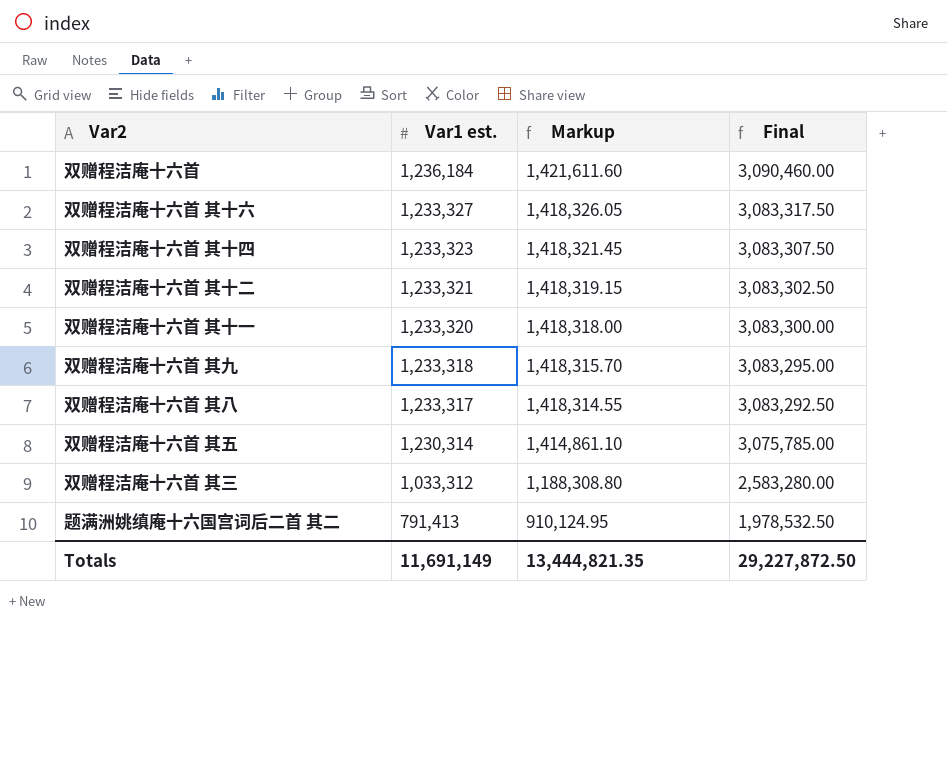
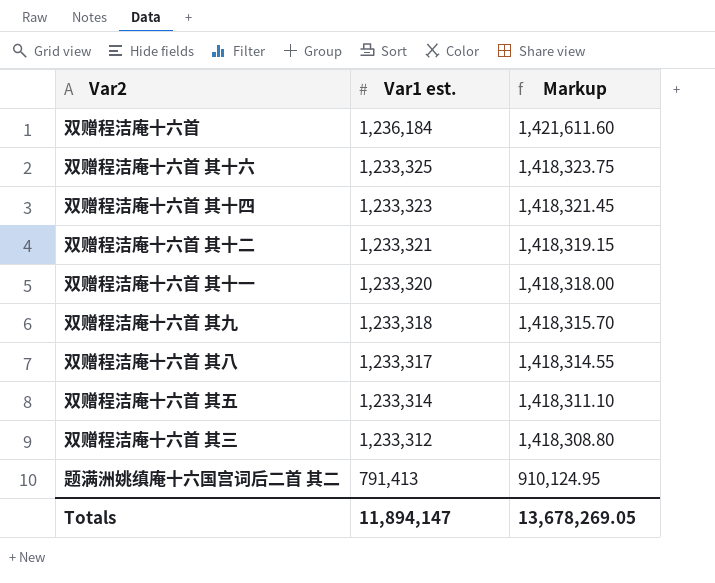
column Final | formula: [Var1 est.] * 2.5 -> none
双赠程洁庵十六首 其十六 | Var1 est.: 1,233,327 -> 1,233,325
双赠程洁庵十六首 其十六 | Markup: 1,418,326.05 -> 1,418,323.75
双赠程洁庵十六首 其五 | Var1 est.: 1,230,314 -> 1,233,314
双赠程洁庵十六首 其五 | Markup: 1,414,861.10 -> 1,418,311.10
双赠程洁庵十六首 其三 | Var1 est.: 1,033,312 -> 1,233,312
双赠程洁庵十六首 其三 | Markup: 1,188,308.80 -> 1,418,308.80
Totals | Var1 est.: 11,691,149 -> 11,894,147
Totals | Markup: 13,444,821.35 -> 13,678,269.05

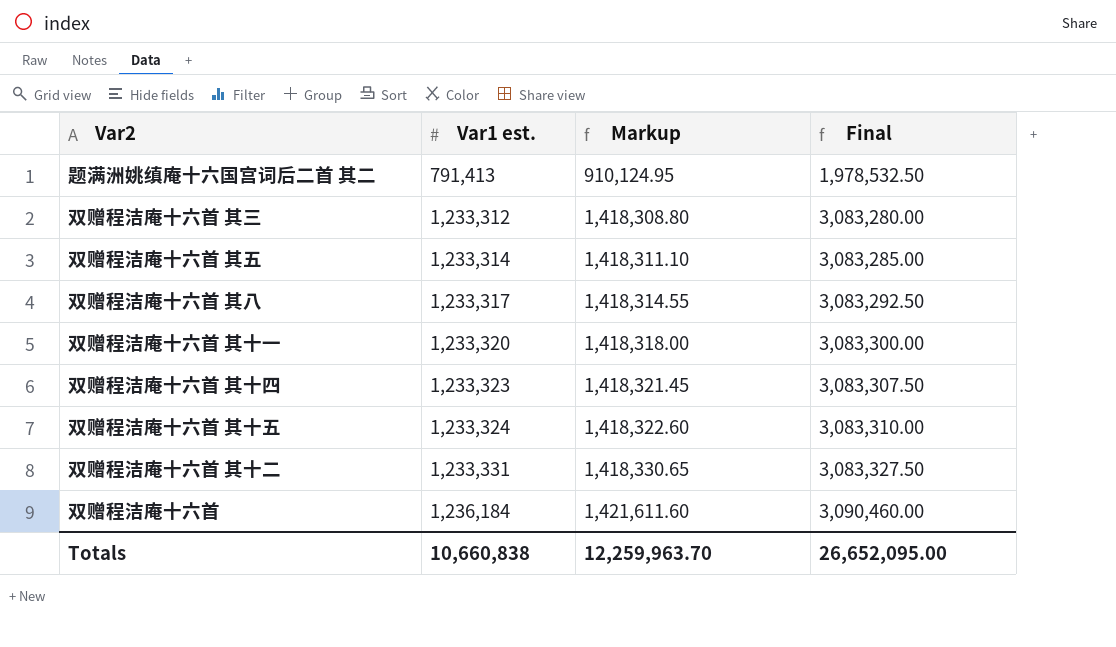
row order: Var1 est. descending -> Var1 est. ascending
column Final | formula: none -> [Var1 est.] * 2.5
row 双赠程洁庵十六首 其十六: 1,233,325 | 1,418,323.75 -> none
row 双赠程洁庵十六首 其九: 1,233,318 | 1,418,315.70 -> none
row 双赠程洁庵十六首 其十五: none -> 1,233,324 | 1,418,322.60 | 3,083,310.00
双赠程洁庵十六首 其十二 | Var1 est.: 1,233,321 -> 1,233,331
双赠程洁庵十六首 其十二 | Markup: 1,418,319.15 -> 1,418,330.65
Totals | Var1 est.: 11,894,147 -> 10,660,838
Totals | Markup: 13,678,269.05 -> 12,259,963.70

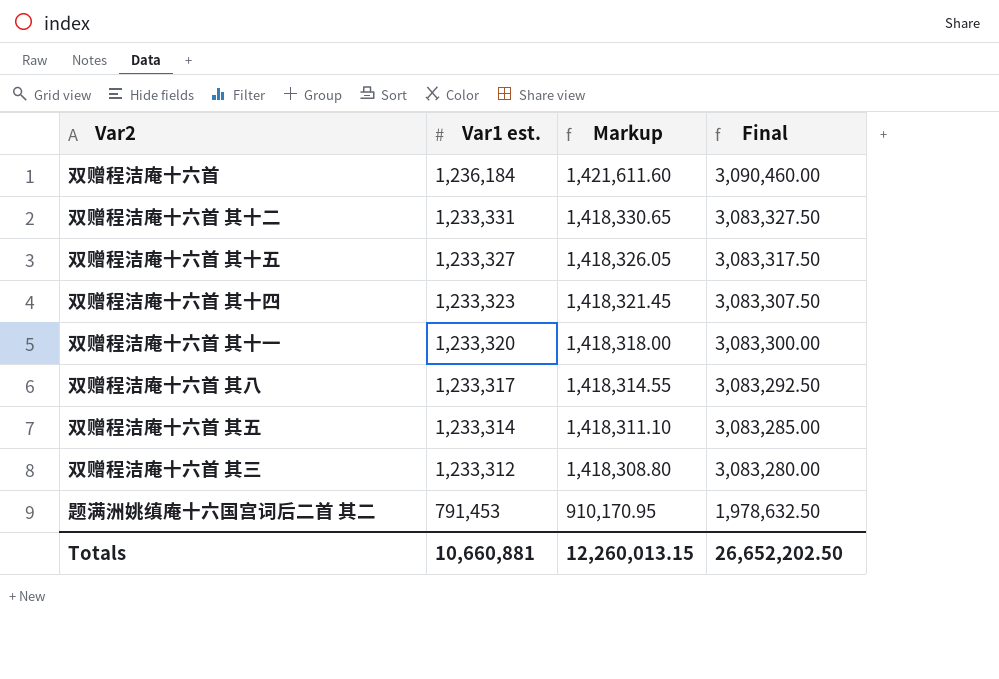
row order: Var1 est. ascending -> Var1 est. descending
双赠程洁庵十六首 其十五 | Var1 est.: 1,233,324 -> 1,233,327
双赠程洁庵十六首 其十五 | Markup: 1,418,322.60 -> 1,418,326.05
双赠程洁庵十六首 其十五 | Final: 3,083,310.00 -> 3,083,317.50
题满洲姚缜庵十六国宫词后二首 其二 | Var1 est.: 791,413 -> 791,453
题满洲姚缜庵十六国宫词后二首 其二 | Markup: 910,124.95 -> 910,170.95
题满洲姚缜庵十六国宫词后二首 其二 | Final: 1,978,532.50 -> 1,978,632.50
Totals | Var1 est.: 10,660,838 -> 10,660,881
Totals | Markup: 12,259,963.70 -> 12,260,013.15
Totals | Final: 26,652,095.00 -> 26,652,202.50

